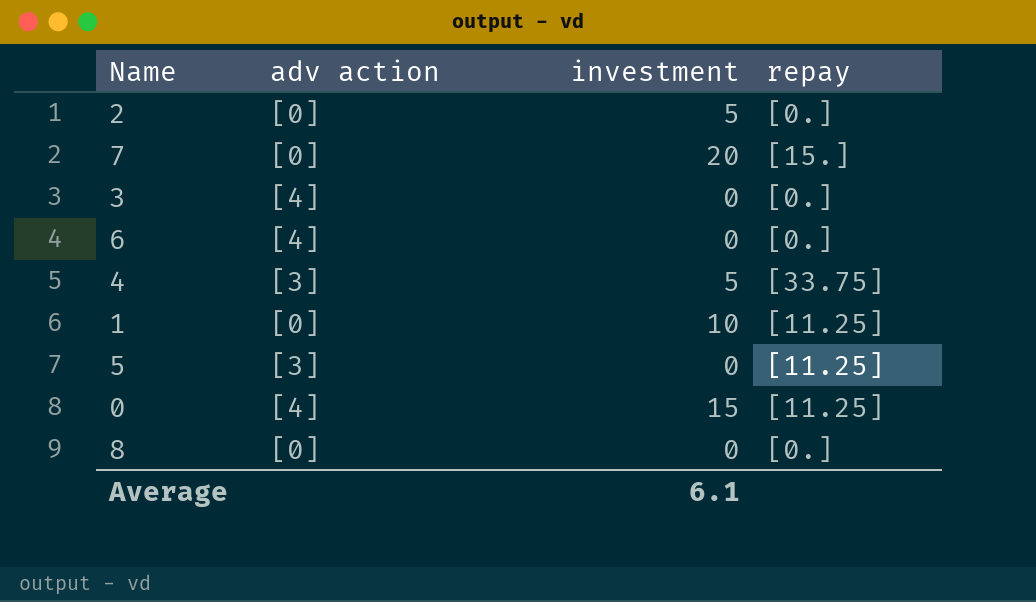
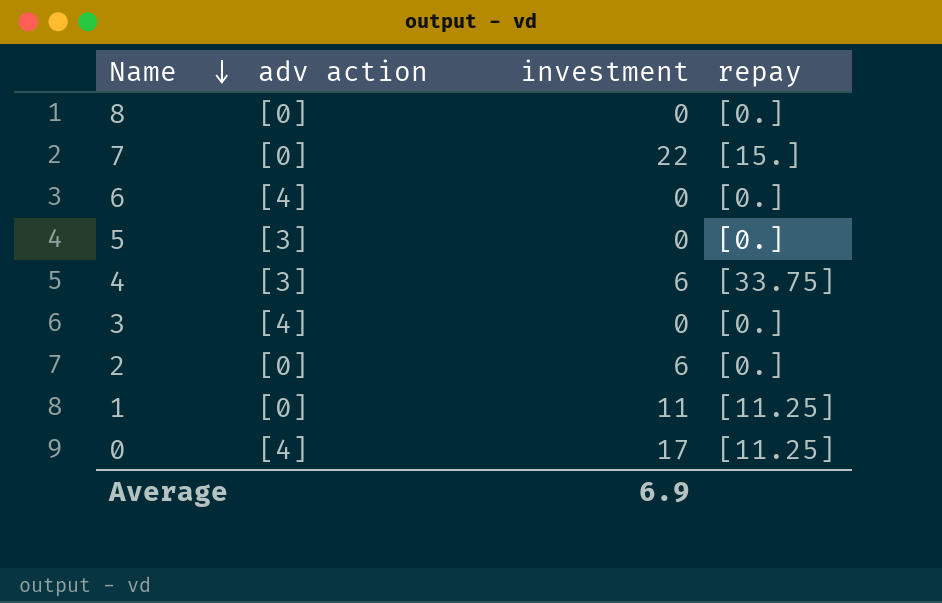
row order: none -> Name descending
7 | investment: 20 -> 22
5 | repay: [11.25] -> [0.]
4 | investment: 5 -> 6
2 | investment: 5 -> 6
1 | investment: 10 -> 11
0 | investment: 15 -> 17
Average | investment: 6.1 -> 6.9

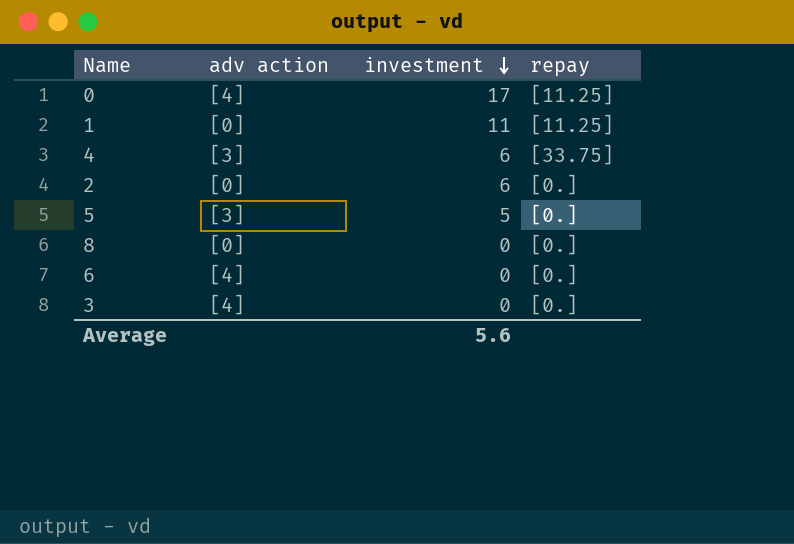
row order: Name descending -> investment descending
row 7: [0] | 22 | [15.] -> none
5 | investment: 0 -> 5
Average | investment: 6.9 -> 5.6

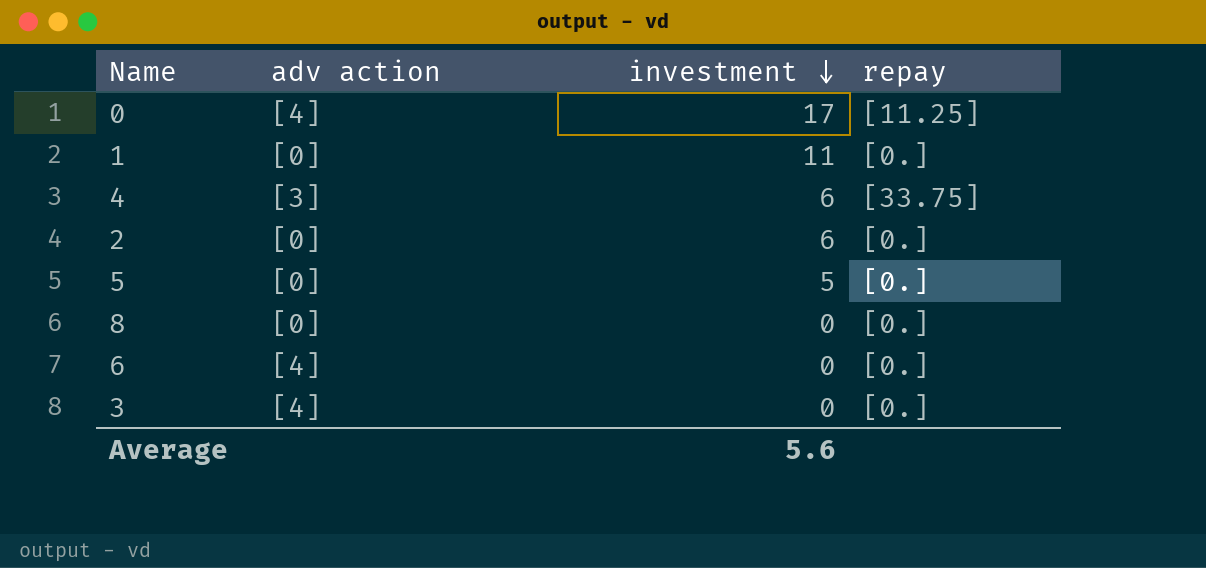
1 | repay: [11.25] -> [0.]
5 | adv action: [3] -> [0]

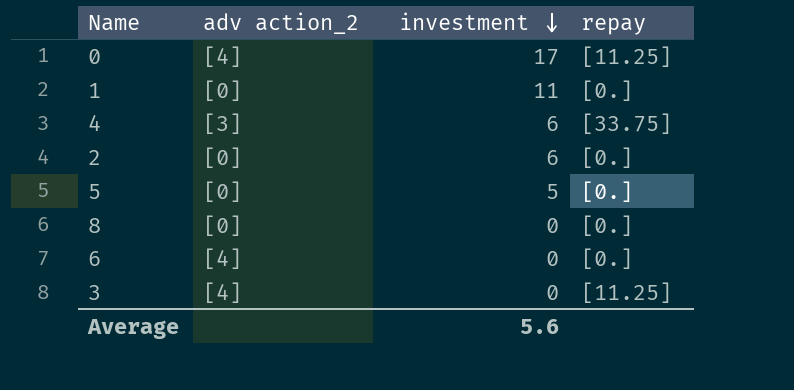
column name: adv action -> adv action_2
3 | repay: [0.] -> [11.25]

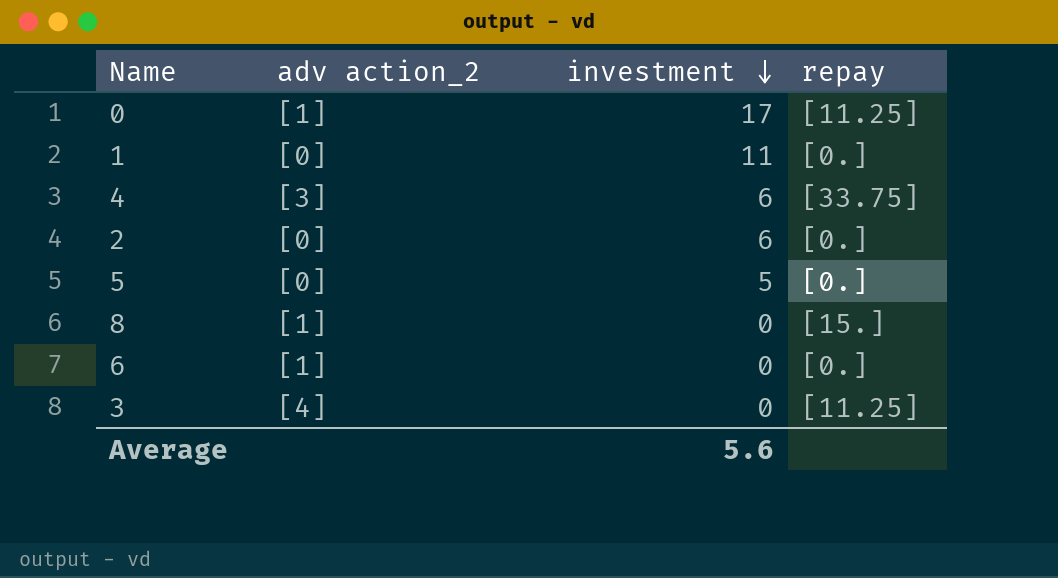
0 | adv action_2: [4] -> [1]
8 | adv action_2: [0] -> [1]
8 | repay: [0.] -> [15.]
6 | adv action_2: [4] -> [1]

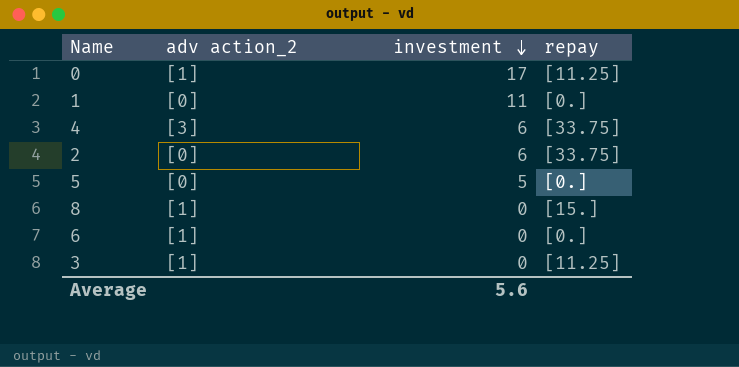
2 | repay: [0.] -> [33.75]
3 | adv action_2: [4] -> [1]

